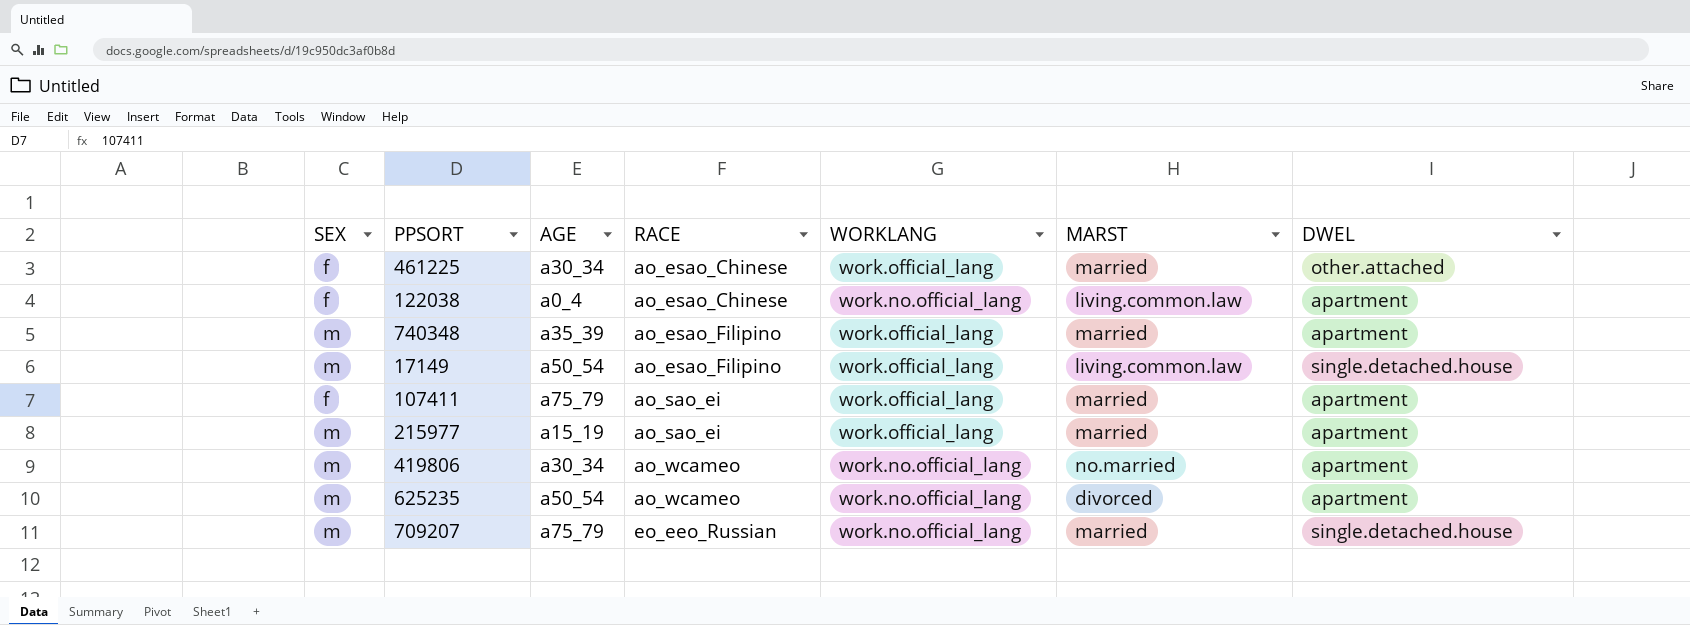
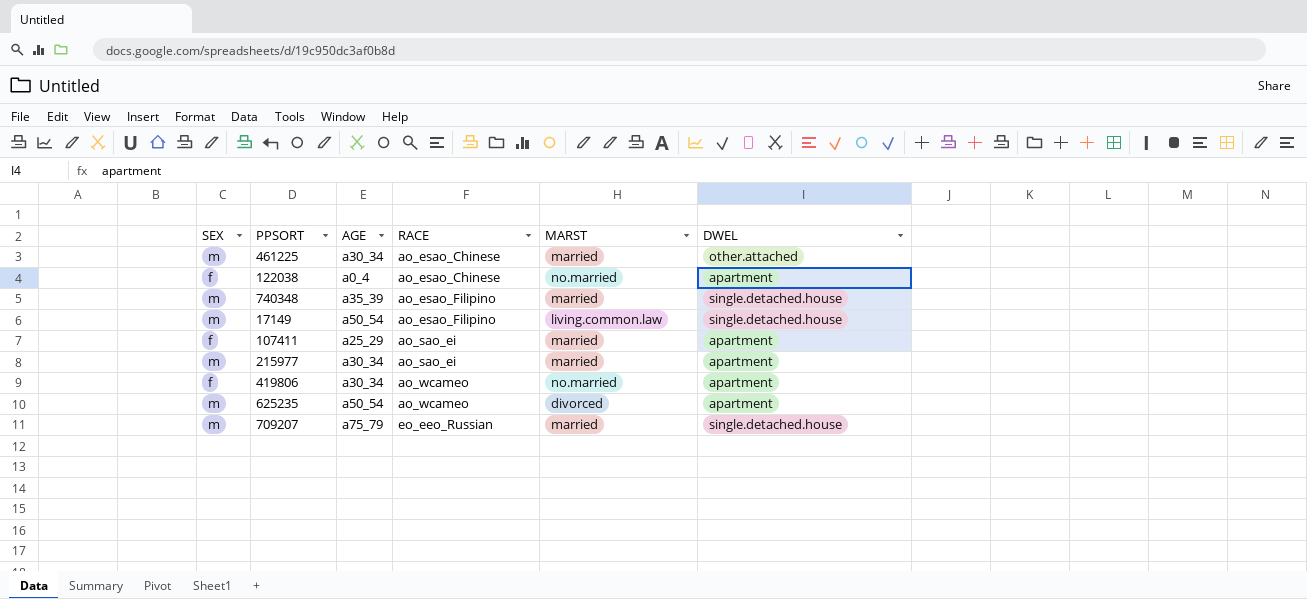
column WORKLANG | position: 5 -> none
461225 | SEX: f -> m
122038 | MARST: living.common.law -> no.married
740348 | DWEL: apartment -> single.detached.house
107411 | AGE: a75_79 -> a25_29
215977 | AGE: a15_19 -> a30_34
419806 | SEX: m -> f

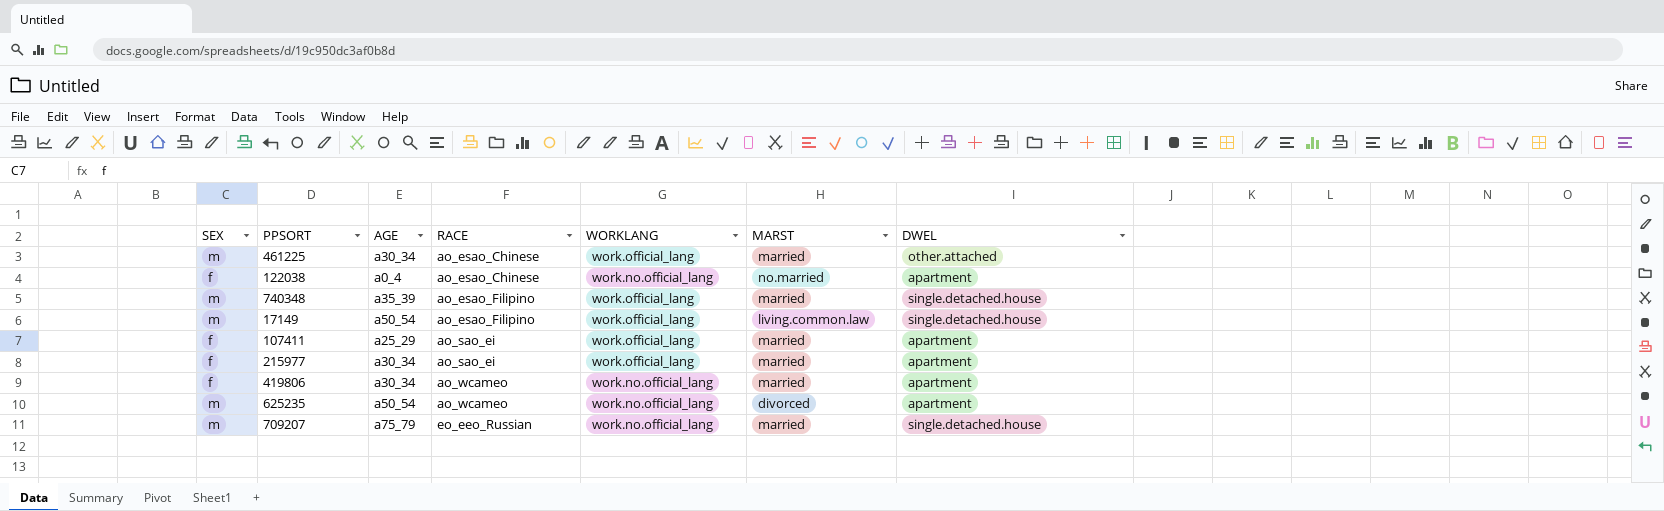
column WORKLANG | position: none -> 5
215977 | SEX: m -> f
419806 | MARST: no.married -> married

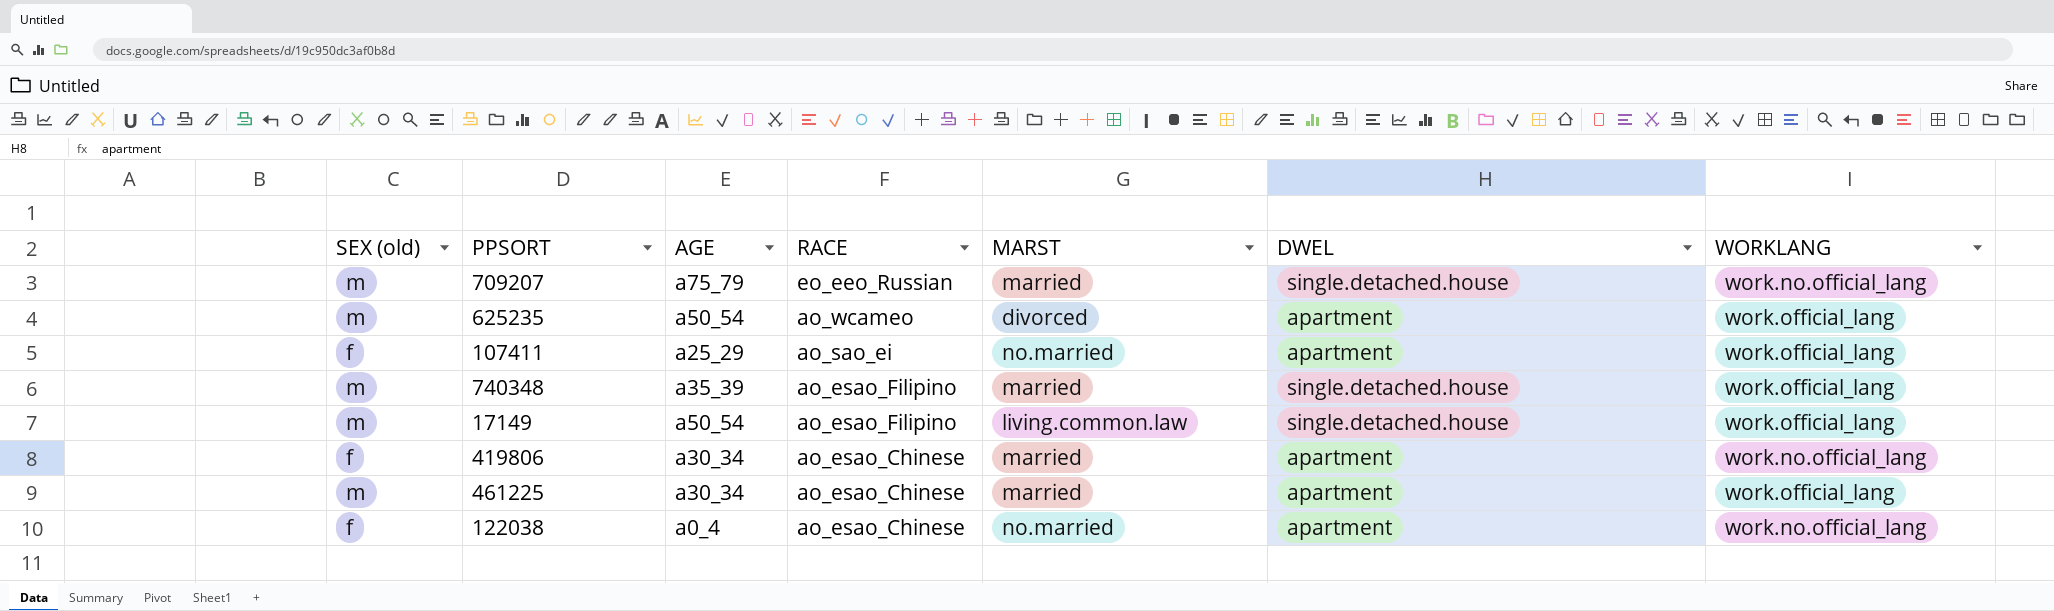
row order: RACE ascending -> RACE descending
column name: SEX -> SEX (old)
column WORKLANG | position: 5 -> 7
row 215977: f | a30_34 | ao_sao_ei | work.official_lang | married | apartment -> none
625235 | WORKLANG: work.no.official_lang -> work.official_lang
107411 | MARST: married -> no.married
419806 | RACE: ao_wcameo -> ao_esao_Chinese
461225 | DWEL: other.attached -> apartment

